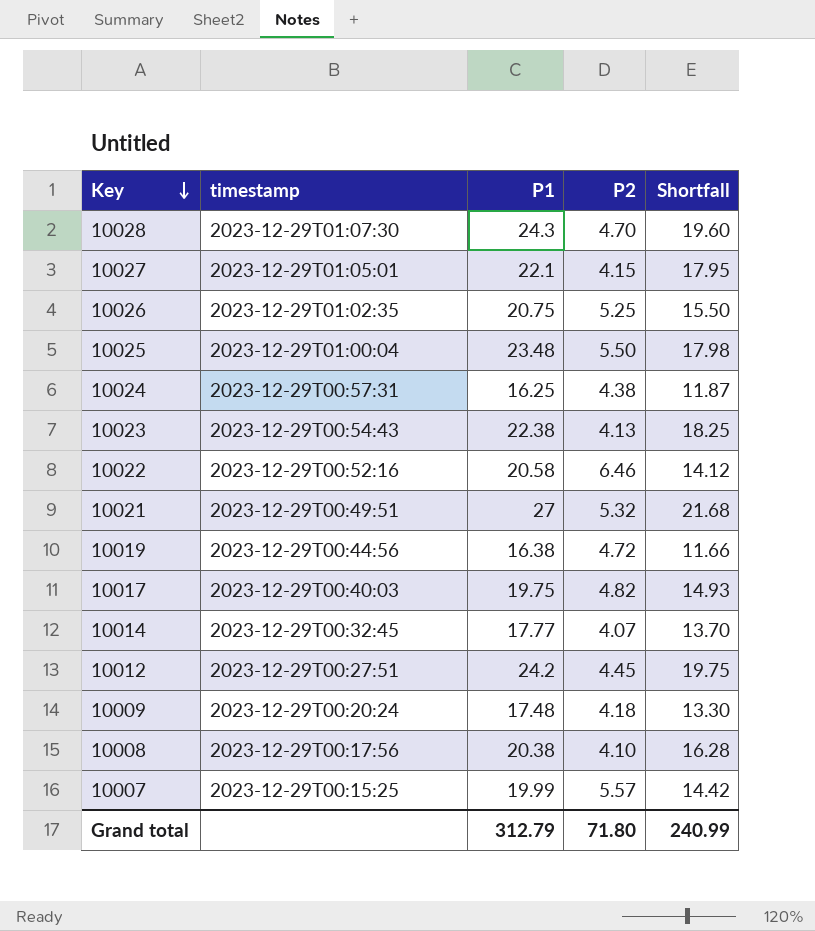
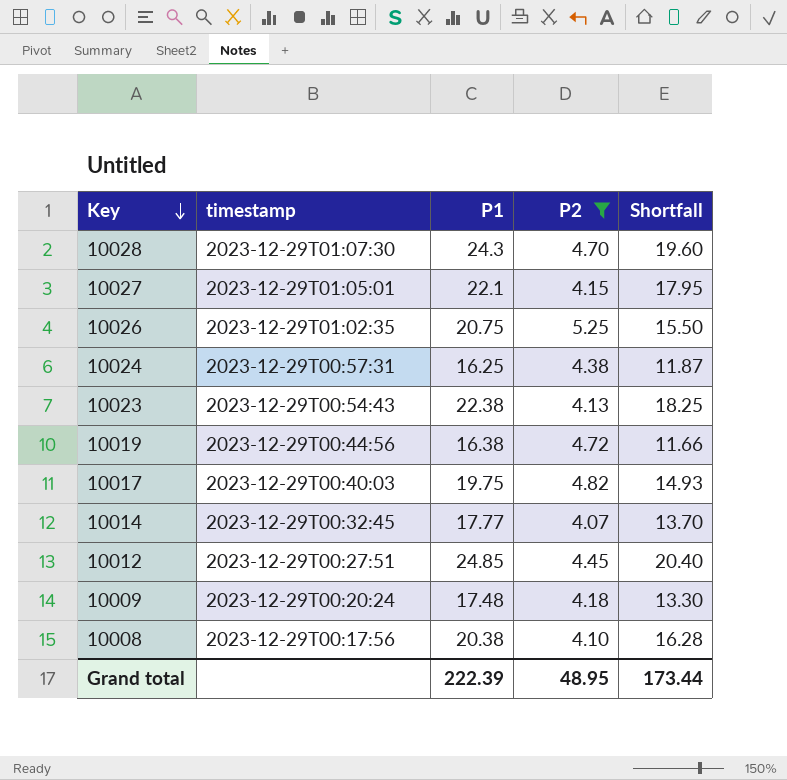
filter: none -> P2 <= 5.25
10012 | P1: 24.2 -> 24.85
10012 | Shortfall: 19.75 -> 20.40
Grand total | P1: 312.79 -> 222.39
Grand total | P2: 71.80 -> 48.95
Grand total | Shortfall: 240.99 -> 173.44

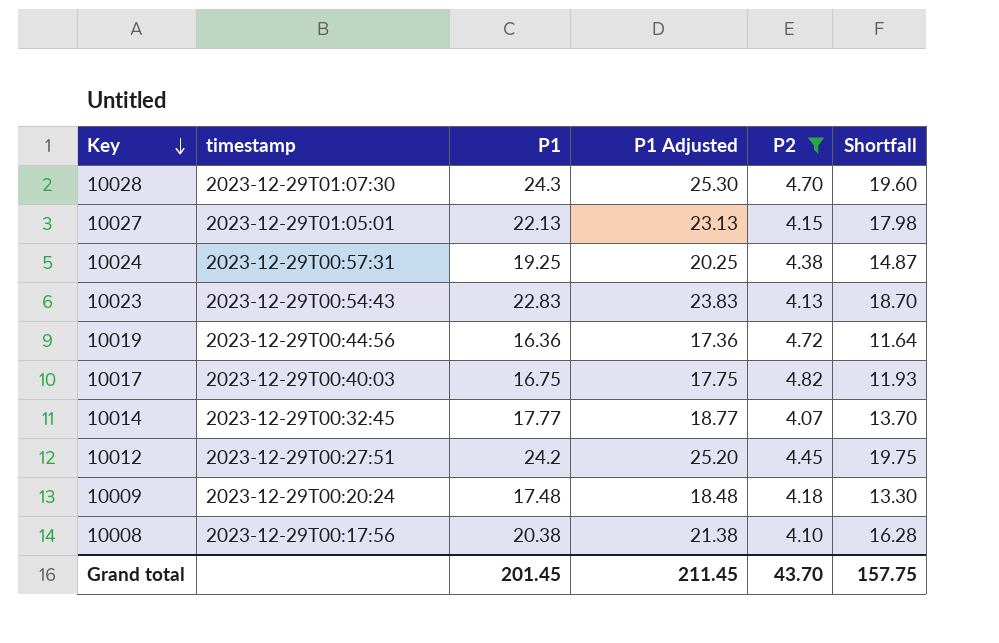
column P1 Adjusted | formula: none -> [P1] + 1
row 10026: 2023-12-29T01:02:35 | 20.75 | 5.25 | 15.50 -> none
10027 | P1: 22.1 -> 22.13
10027 | Shortfall: 17.95 -> 17.98
10024 | P1: 16.25 -> 19.25
10024 | Shortfall: 11.87 -> 14.87
10023 | P1: 22.38 -> 22.83
10023 | Shortfall: 18.25 -> 18.70
10019 | P1: 16.38 -> 16.36
10019 | Shortfall: 11.66 -> 11.64
10017 | P1: 19.75 -> 16.75
10017 | Shortfall: 14.93 -> 11.93
10012 | P1: 24.85 -> 24.2
10012 | Shortfall: 20.40 -> 19.75
Grand total | P1: 222.39 -> 201.45
Grand total | P2: 48.95 -> 43.70
Grand total | Shortfall: 173.44 -> 157.75

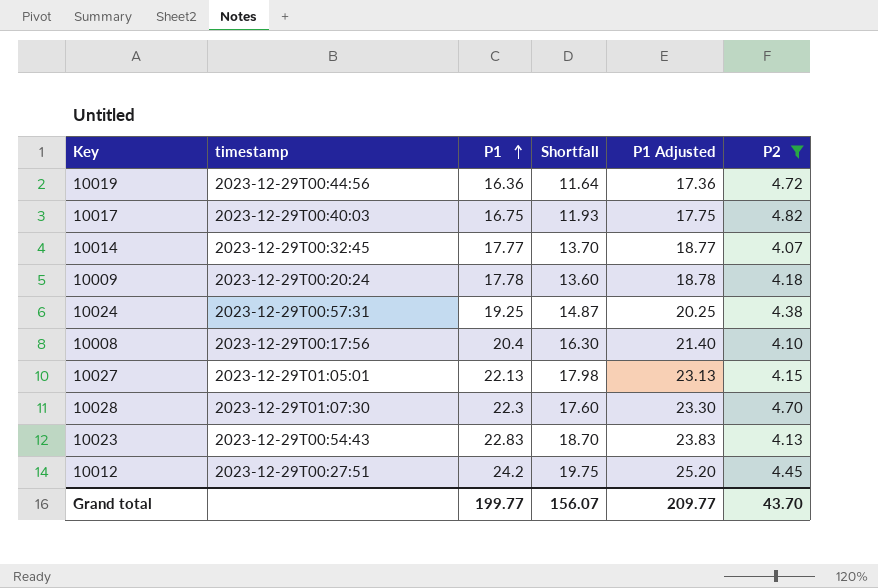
row order: Key descending -> P1 ascending
column Shortfall | position: 6 -> 4
10009 | P1: 17.48 -> 17.78
10009 | Shortfall: 13.30 -> 13.60
10009 | P1 Adjusted: 18.48 -> 18.78
10008 | P1: 20.38 -> 20.4
10008 | Shortfall: 16.28 -> 16.30
10008 | P1 Adjusted: 21.38 -> 21.40
10028 | P1: 24.3 -> 22.3
10028 | Shortfall: 19.60 -> 17.60
10028 | P1 Adjusted: 25.30 -> 23.30
Grand total | P1: 201.45 -> 199.77
Grand total | Shortfall: 157.75 -> 156.07
Grand total | P1 Adjusted: 211.45 -> 209.77

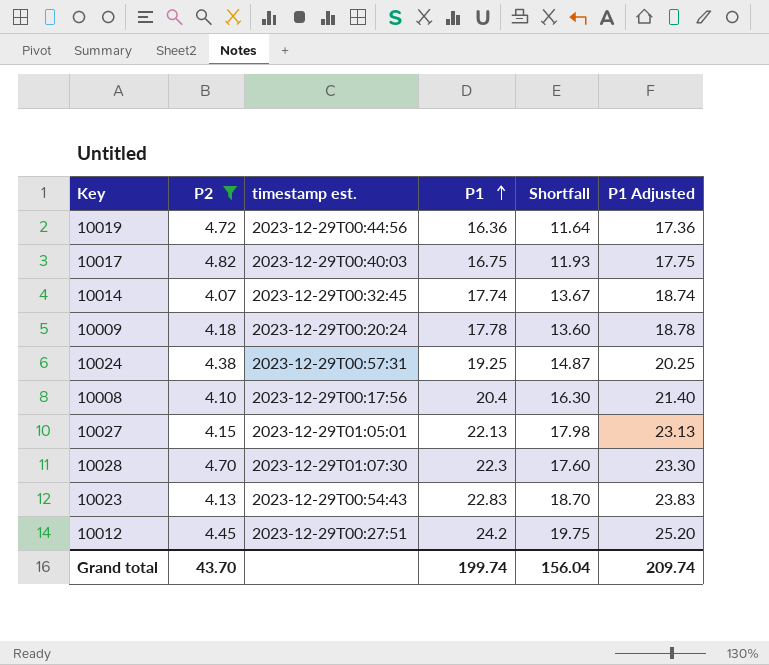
column P2 | position: 6 -> 2
column name: timestamp -> timestamp est.
10014 | P1: 17.77 -> 17.74
10014 | Shortfall: 13.70 -> 13.67
10014 | P1 Adjusted: 18.77 -> 18.74
Grand total | P1: 199.77 -> 199.74
Grand total | Shortfall: 156.07 -> 156.04
Grand total | P1 Adjusted: 209.77 -> 209.74

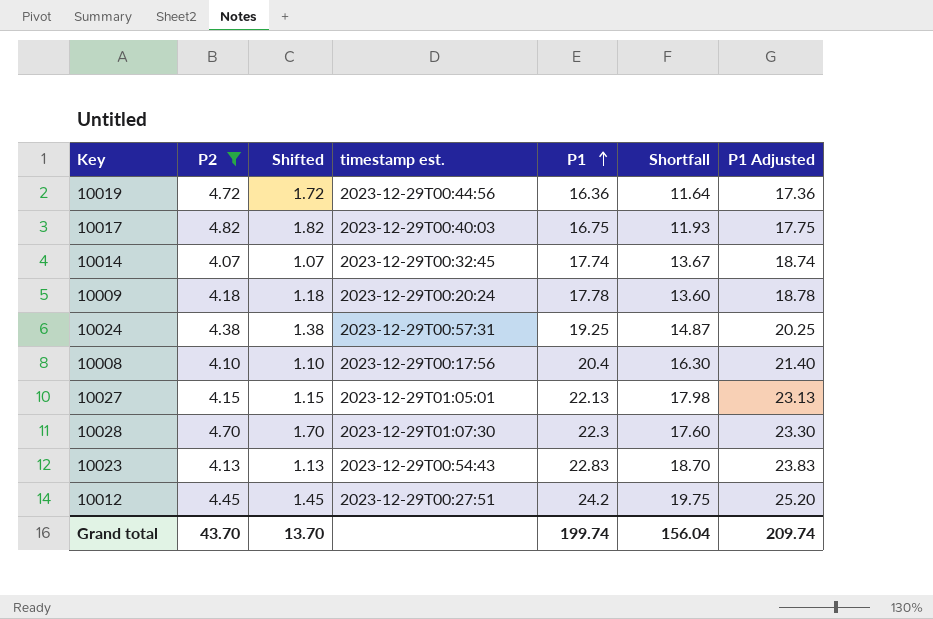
column Shifted | formula: none -> [P2] - 3

